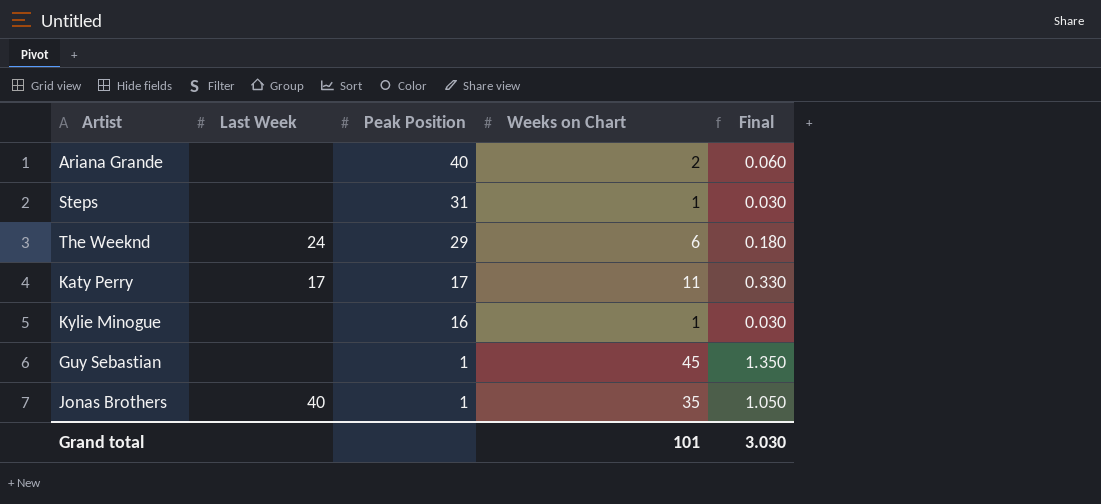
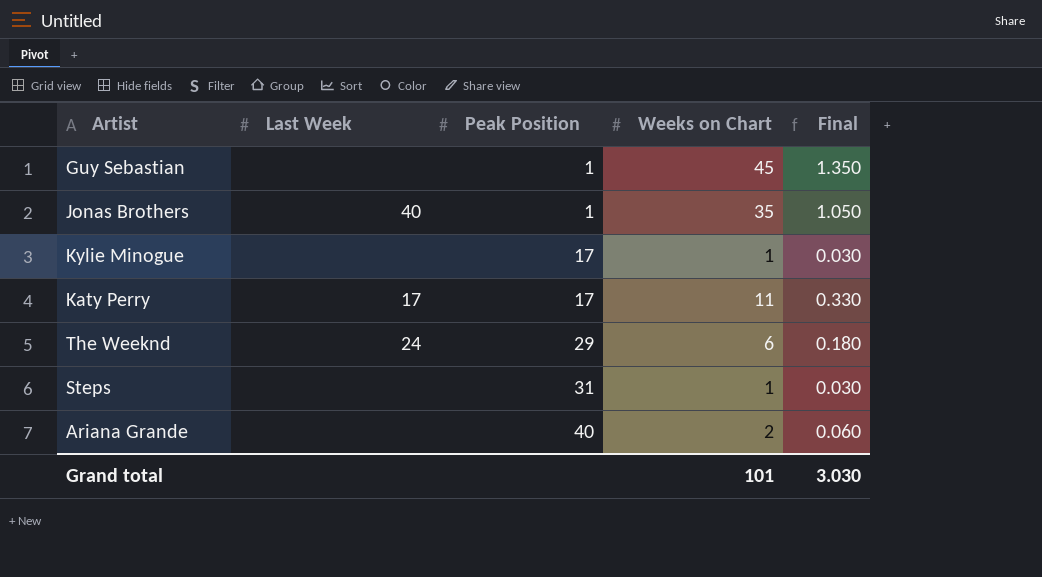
row order: Peak Position descending -> Peak Position ascending
Kylie Minogue | Peak Position: 16 -> 17

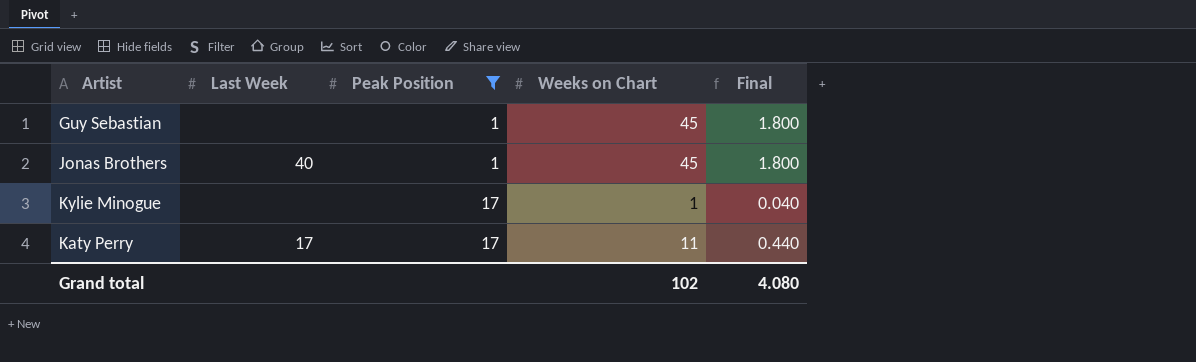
filter: none -> Peak Position <= 17
column Final | formula: [Weeks on Chart] * 0.03 -> [Weeks on Chart] * 0.04
Jonas Brothers | Weeks on Chart: 35 -> 45
Grand total | Weeks on Chart: 101 -> 102
Grand total | Final: 3.030 -> 4.080

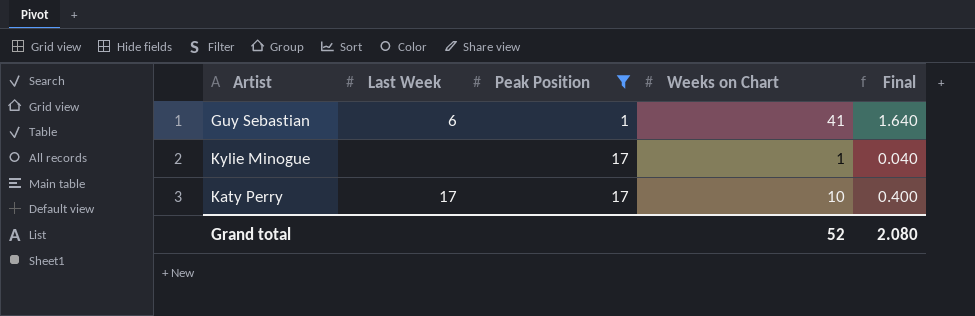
row Jonas Brothers: 40 | 1 | 45 | 1.800 -> none
Guy Sebastian | Last Week: none -> 6
Guy Sebastian | Weeks on Chart: 45 -> 41
Guy Sebastian | Final: 1.800 -> 1.640
Katy Perry | Weeks on Chart: 11 -> 10
Katy Perry | Final: 0.440 -> 0.400
Grand total | Weeks on Chart: 102 -> 52
Grand total | Final: 4.080 -> 2.080

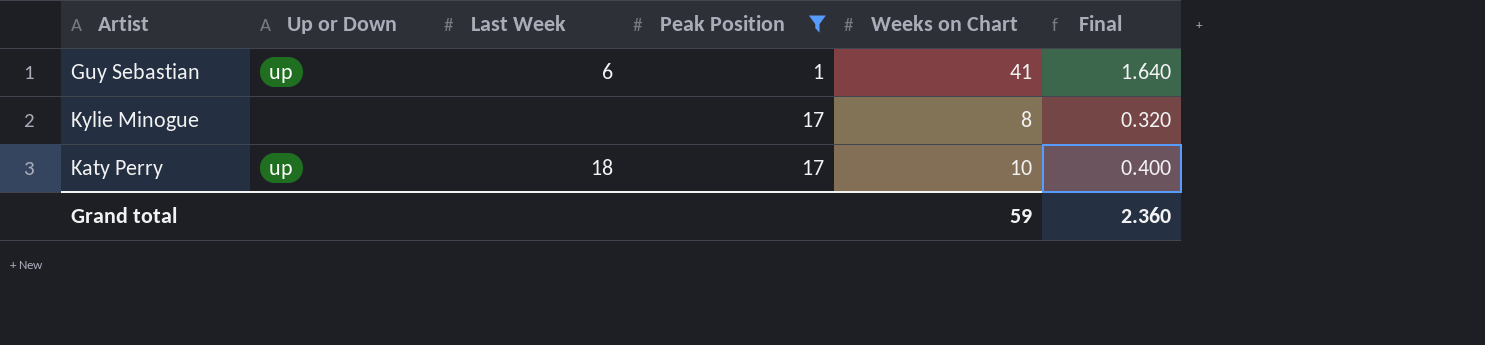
column Up or Down | position: none -> 2
Kylie Minogue | Weeks on Chart: 1 -> 8
Kylie Minogue | Final: 0.040 -> 0.320
Katy Perry | Last Week: 17 -> 18
Grand total | Weeks on Chart: 52 -> 59
Grand total | Final: 2.080 -> 2.360

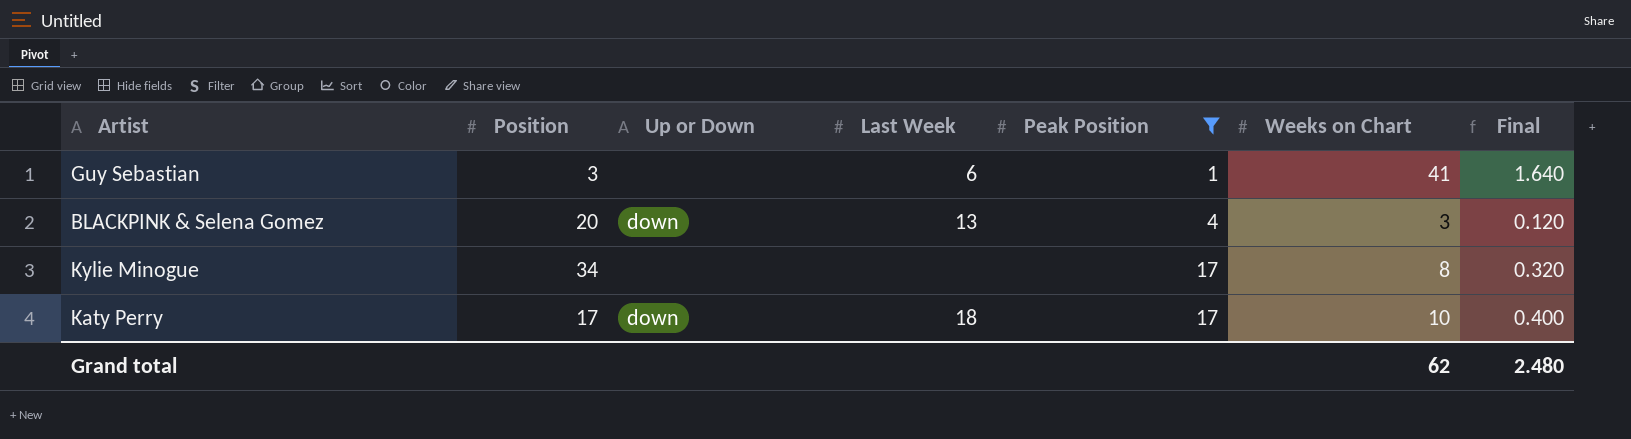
column Position | position: none -> 2
Guy Sebastian | Up or Down: up -> none
row BLACKPINK & Selena Gomez: none -> 20 | down | 13 | 4 | 3 | 0.120
Katy Perry | Up or Down: up -> down
Grand total | Weeks on Chart: 59 -> 62
Grand total | Final: 2.360 -> 2.480

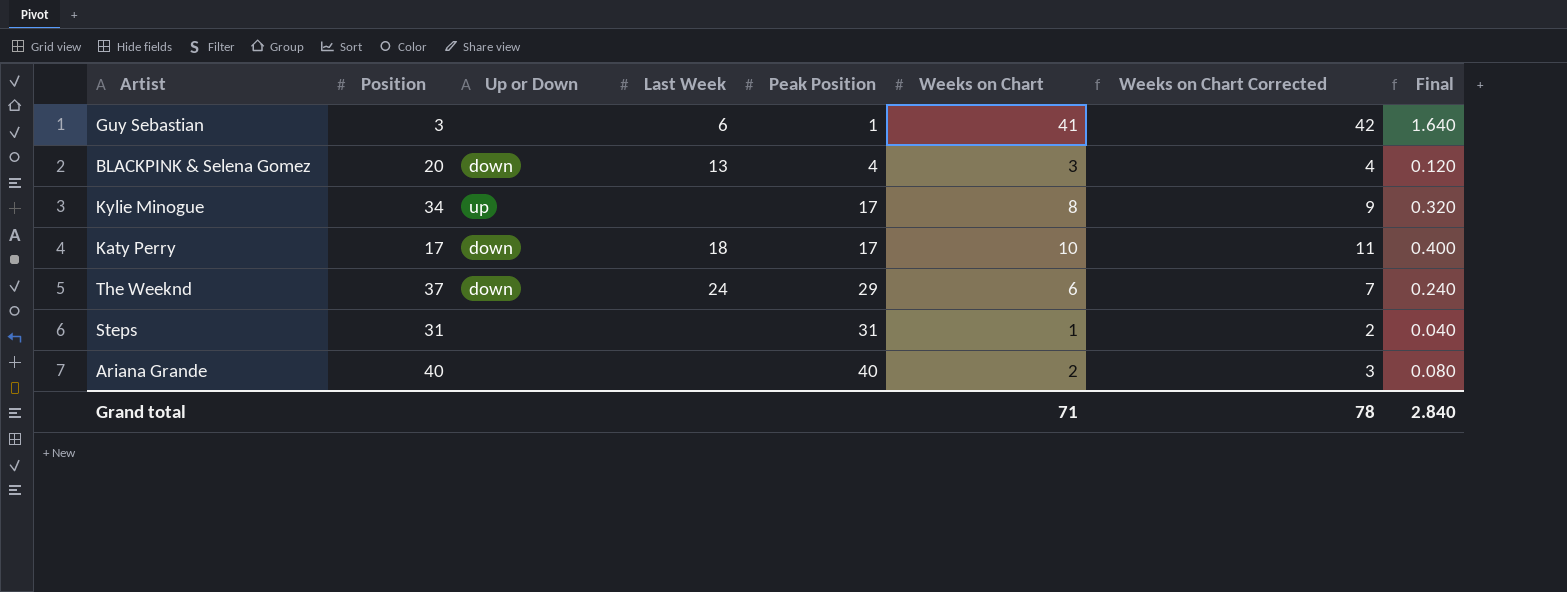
filter: Peak Position <= 17 -> none
column Weeks on Chart Corrected | formula: none -> [Weeks on Chart] + 1
Kylie Minogue | Up or Down: none -> up
Grand total | Weeks on Chart: 62 -> 71
Grand total | Final: 2.480 -> 2.840

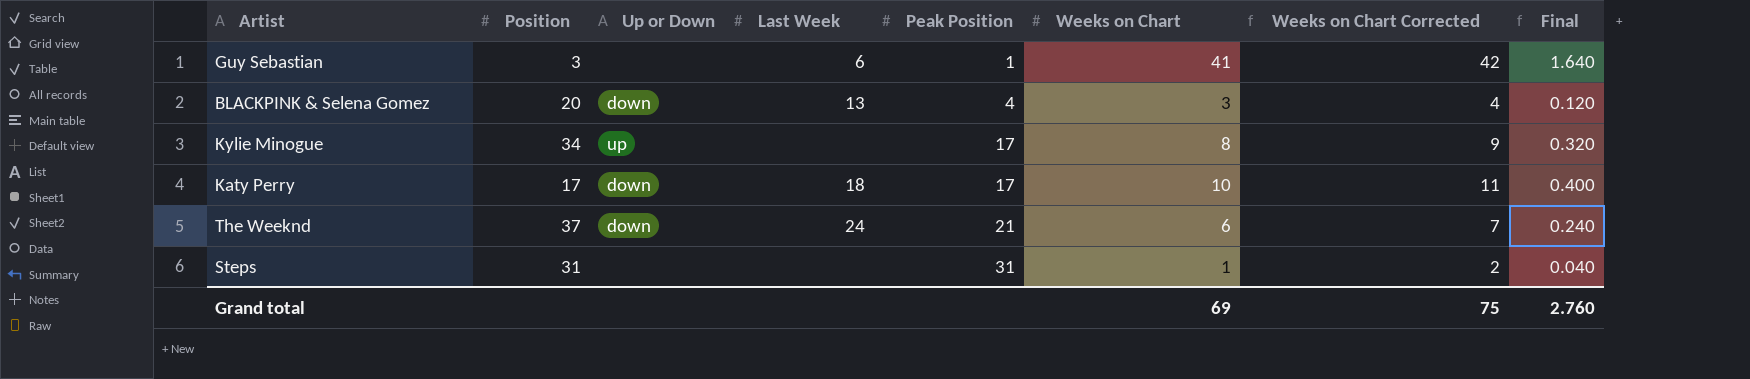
row Ariana Grande: 40 | none | none | 40 | 2 | 3 | 0.080 -> none
The Weeknd | Peak Position: 29 -> 21
Grand total | Weeks on Chart: 71 -> 69
Grand total | Weeks on Chart Corrected: 78 -> 75
Grand total | Final: 2.840 -> 2.760

